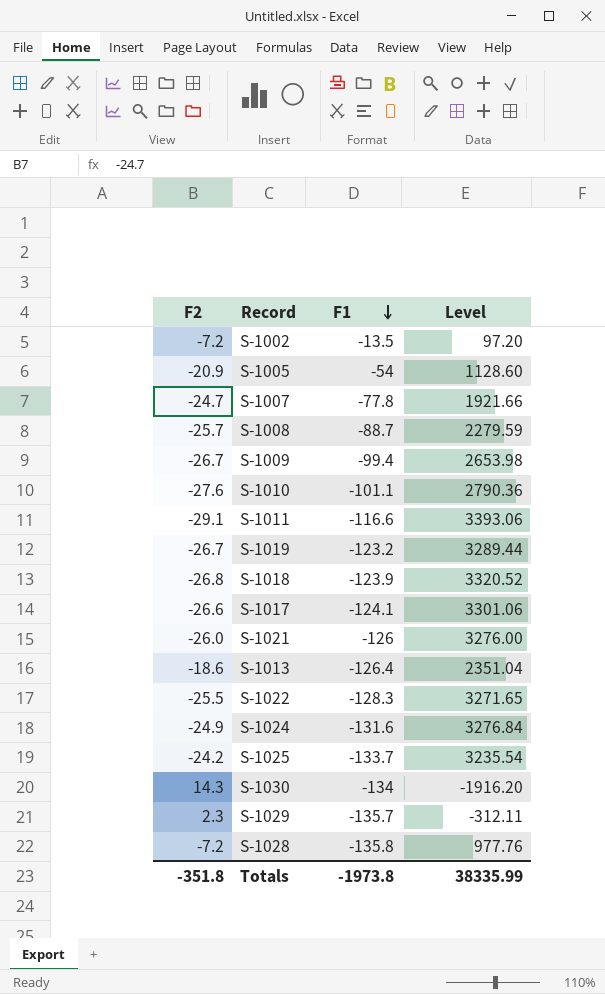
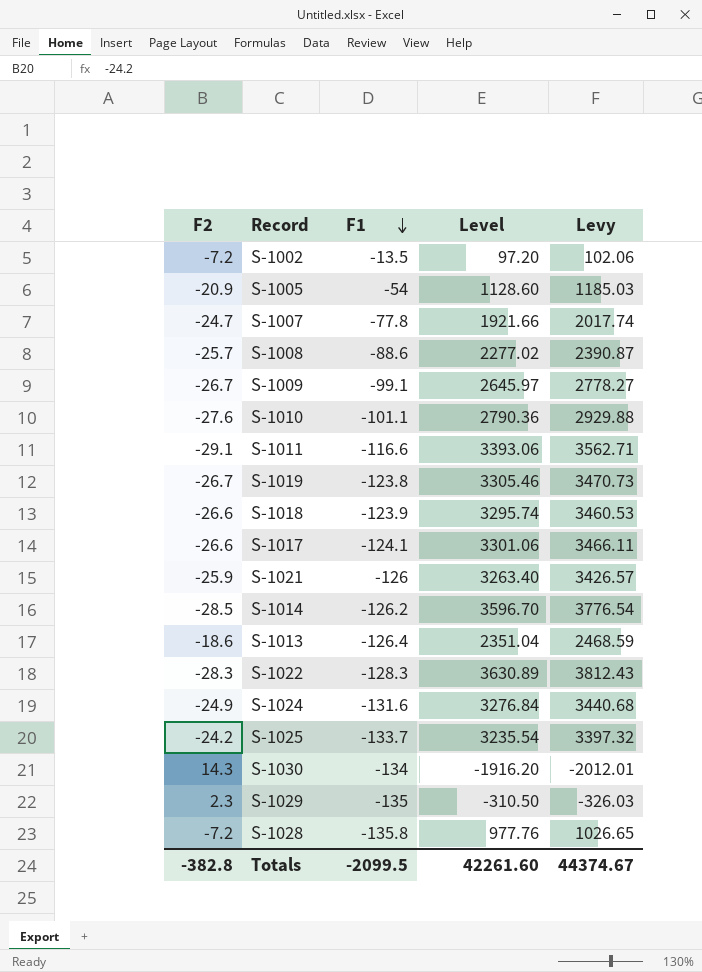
column Levy | formula: none -> [Level] * 1.05
S-1008 | F1: -88.7 -> -88.6
S-1008 | Level: 2279.59 -> 2277.02
S-1009 | F1: -99.4 -> -99.1
S-1009 | Level: 2653.98 -> 2645.97
S-1019 | F1: -123.2 -> -123.8
S-1019 | Level: 3289.44 -> 3305.46
S-1018 | F2: -26.8 -> -26.6
S-1018 | Level: 3320.52 -> 3295.74
S-1021 | F2: -26.0 -> -25.9
S-1021 | Level: 3276.00 -> 3263.40
row S-1014: none -> -28.5 | -126.2 | 3596.70 | 3776.54
S-1022 | F2: -25.5 -> -28.3
S-1022 | Level: 3271.65 -> 3630.89
S-1029 | F1: -135.7 -> -135
S-1029 | Level: -312.11 -> -310.50
Totals | F2: -351.8 -> -382.8
Totals | F1: -1973.8 -> -2099.5
Totals | Level: 38335.99 -> 42261.60

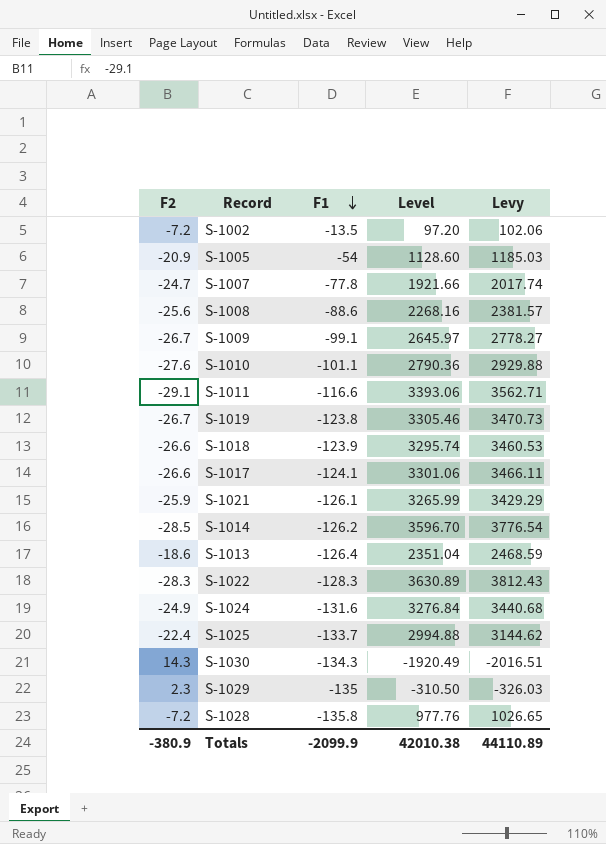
S-1008 | F2: -25.7 -> -25.6
S-1008 | Level: 2277.02 -> 2268.16
S-1008 | Levy: 2390.87 -> 2381.57
S-1021 | F1: -126 -> -126.1
S-1021 | Level: 3263.40 -> 3265.99
S-1021 | Levy: 3426.57 -> 3429.29
S-1025 | F2: -24.2 -> -22.4
S-1025 | Level: 3235.54 -> 2994.88
S-1025 | Levy: 3397.32 -> 3144.62
S-1030 | F1: -134 -> -134.3
S-1030 | Level: -1916.20 -> -1920.49
S-1030 | Levy: -2012.01 -> -2016.51
Totals | F2: -382.8 -> -380.9
Totals | F1: -2099.5 -> -2099.9
Totals | Level: 42261.60 -> 42010.38
Totals | Levy: 44374.67 -> 44110.89

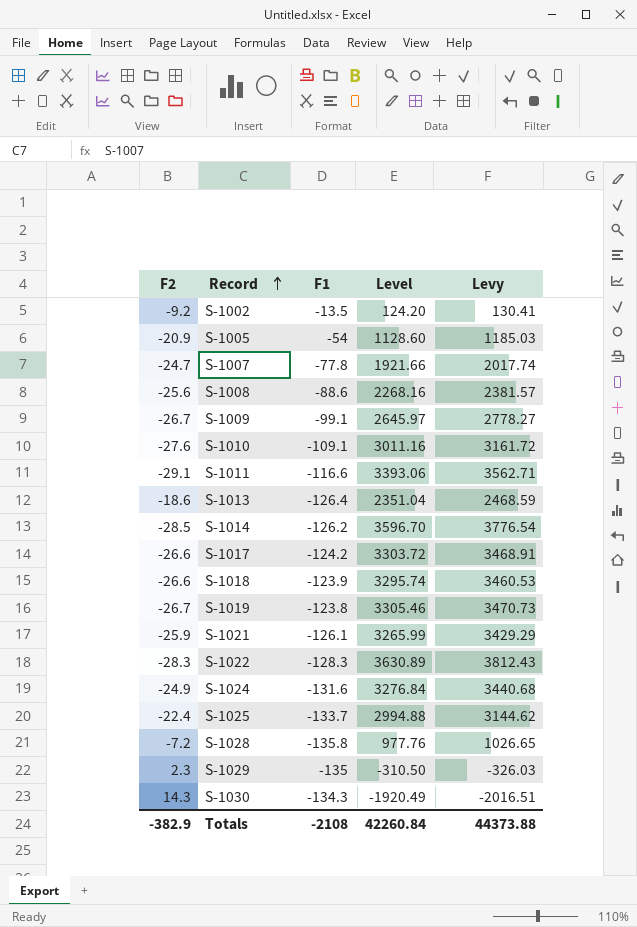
row order: F1 descending -> Record ascending
S-1002 | F2: -7.2 -> -9.2
S-1002 | Level: 97.20 -> 124.20
S-1002 | Levy: 102.06 -> 130.41
S-1010 | F1: -101.1 -> -109.1
S-1010 | Level: 2790.36 -> 3011.16
S-1010 | Levy: 2929.88 -> 3161.72
S-1017 | F1: -124.1 -> -124.2
S-1017 | Level: 3301.06 -> 3303.72
S-1017 | Levy: 3466.11 -> 3468.91
Totals | F2: -380.9 -> -382.9
Totals | F1: -2099.9 -> -2108
Totals | Level: 42010.38 -> 42260.84
Totals | Levy: 44110.89 -> 44373.88

